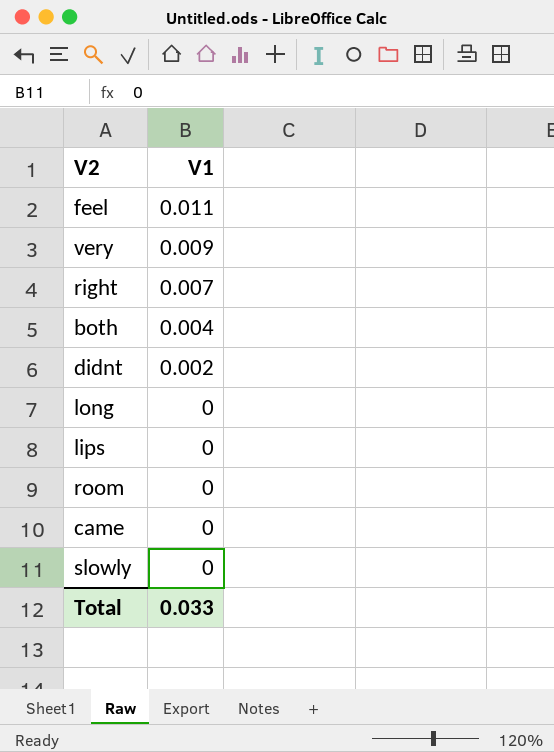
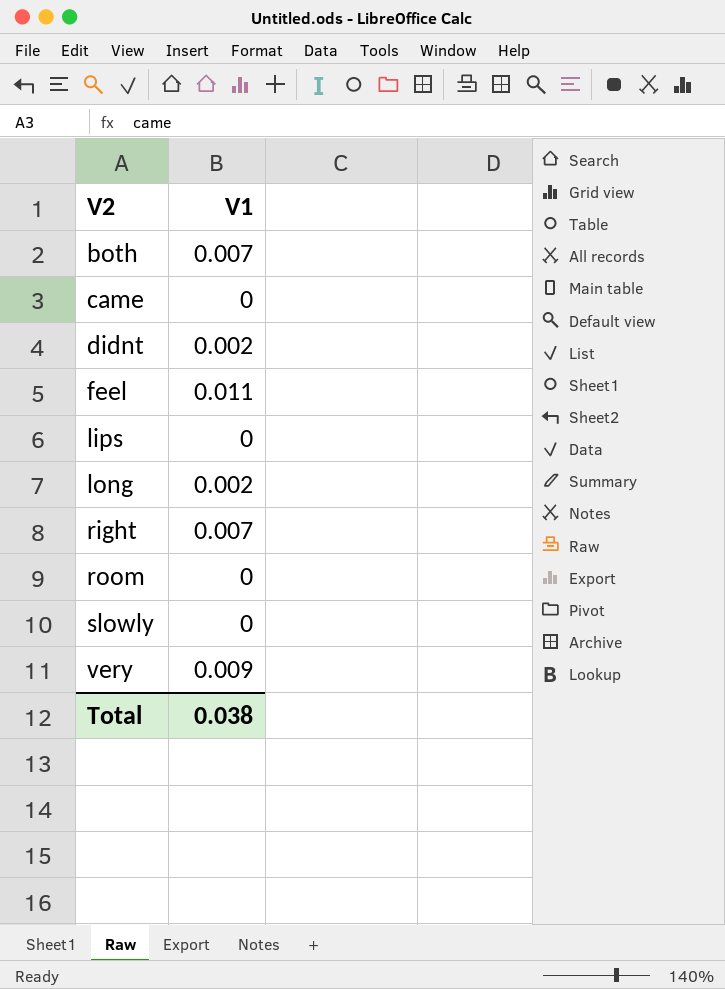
row order: V1 descending -> V2 ascending
both | V1: 0.004 -> 0.007
long | V1: 0 -> 0.002
Total | V1: 0.033 -> 0.038

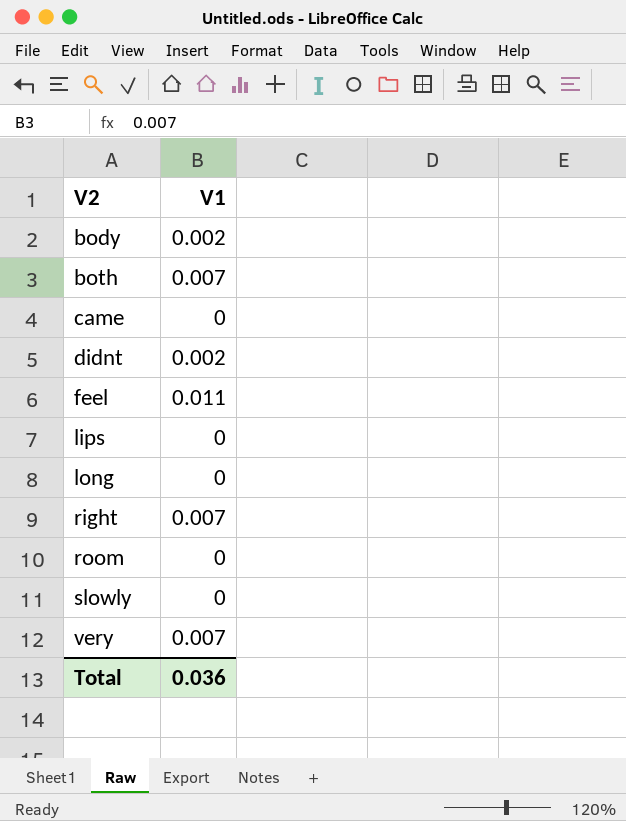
row body: none -> 0.002
long | V1: 0.002 -> 0
very | V1: 0.009 -> 0.007
Total | V1: 0.038 -> 0.036

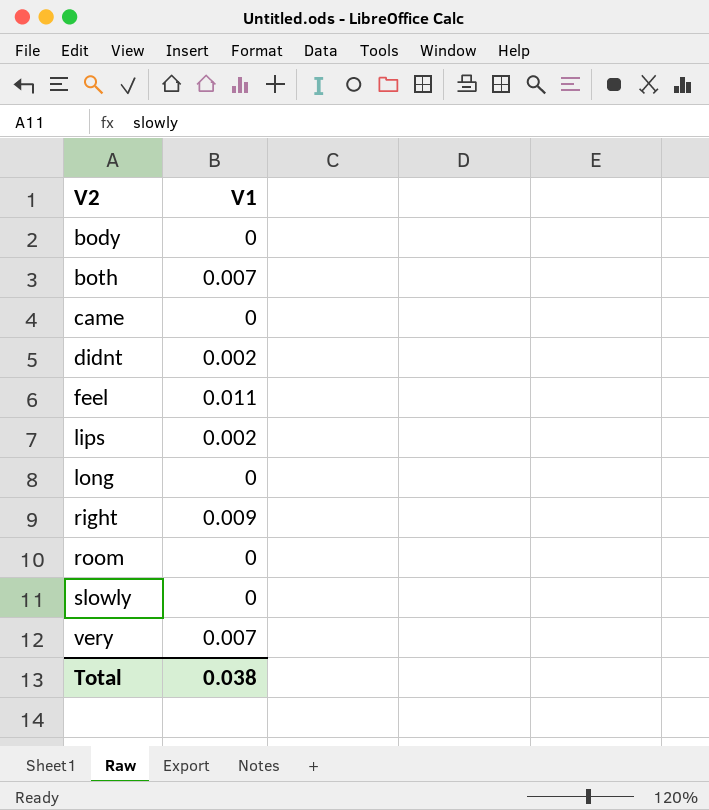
body | V1: 0.002 -> 0
lips | V1: 0 -> 0.002
right | V1: 0.007 -> 0.009
Total | V1: 0.036 -> 0.038

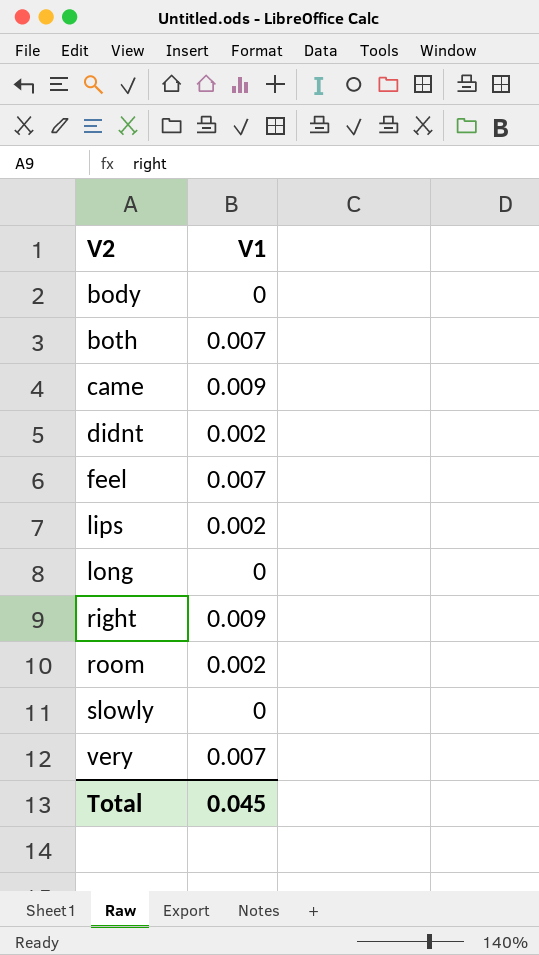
came | V1: 0 -> 0.009
feel | V1: 0.011 -> 0.007
room | V1: 0 -> 0.002
Total | V1: 0.038 -> 0.045

